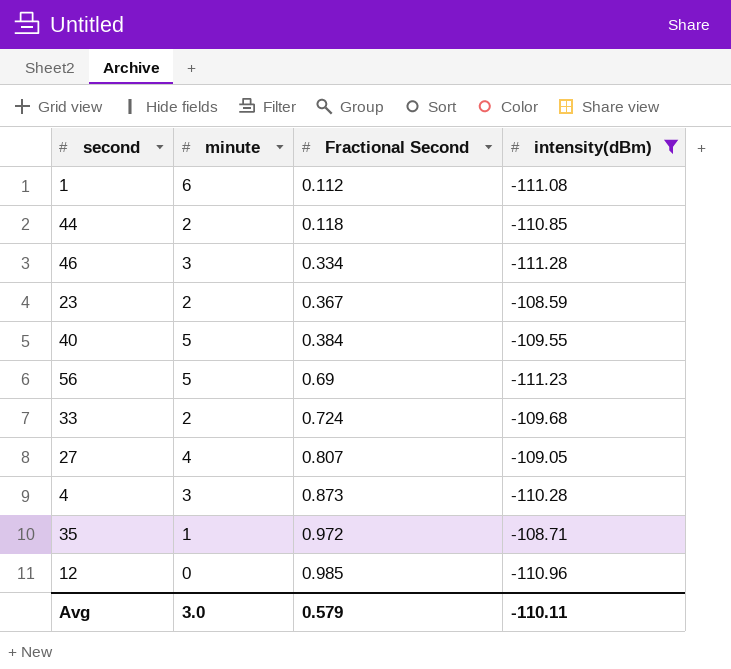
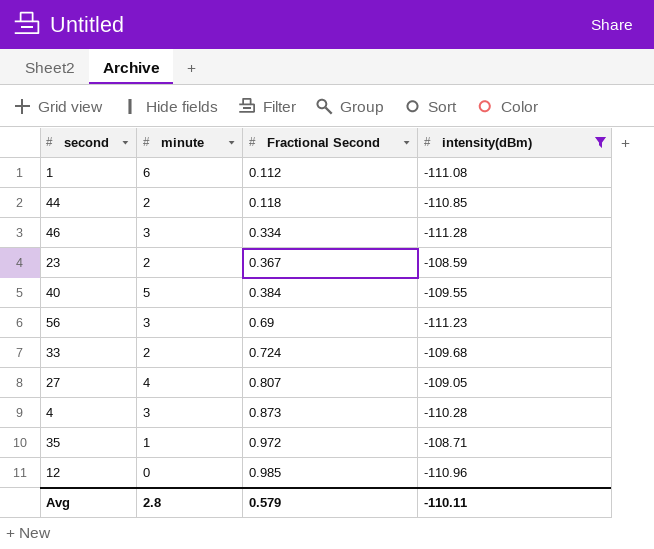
56 | minute: 5 -> 3
Avg | minute: 3.0 -> 2.8

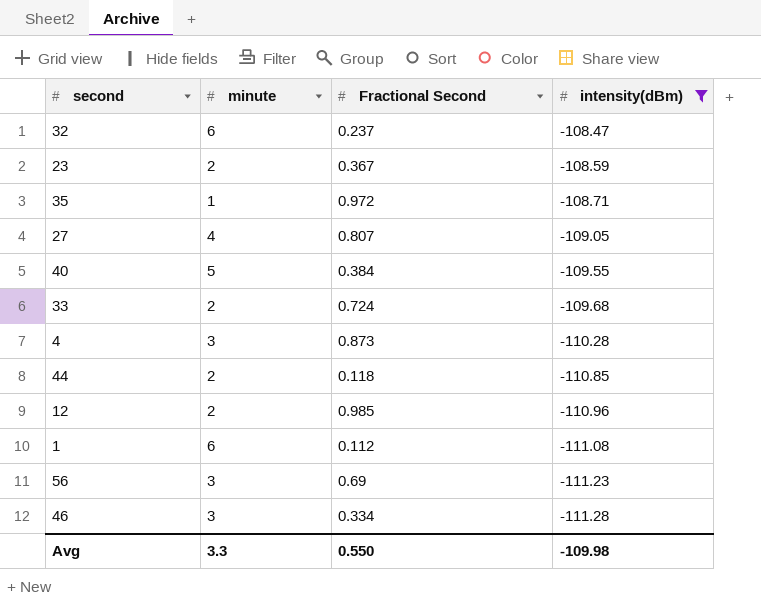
row order: Fractional Second ascending -> intensity(dBm) descending
row 32: none -> 6 | 0.237 | -108.47
12 | minute: 0 -> 2
Avg | minute: 2.8 -> 3.3
Avg | Fractional Second: 0.579 -> 0.550
Avg | intensity(dBm): -110.11 -> -109.98

